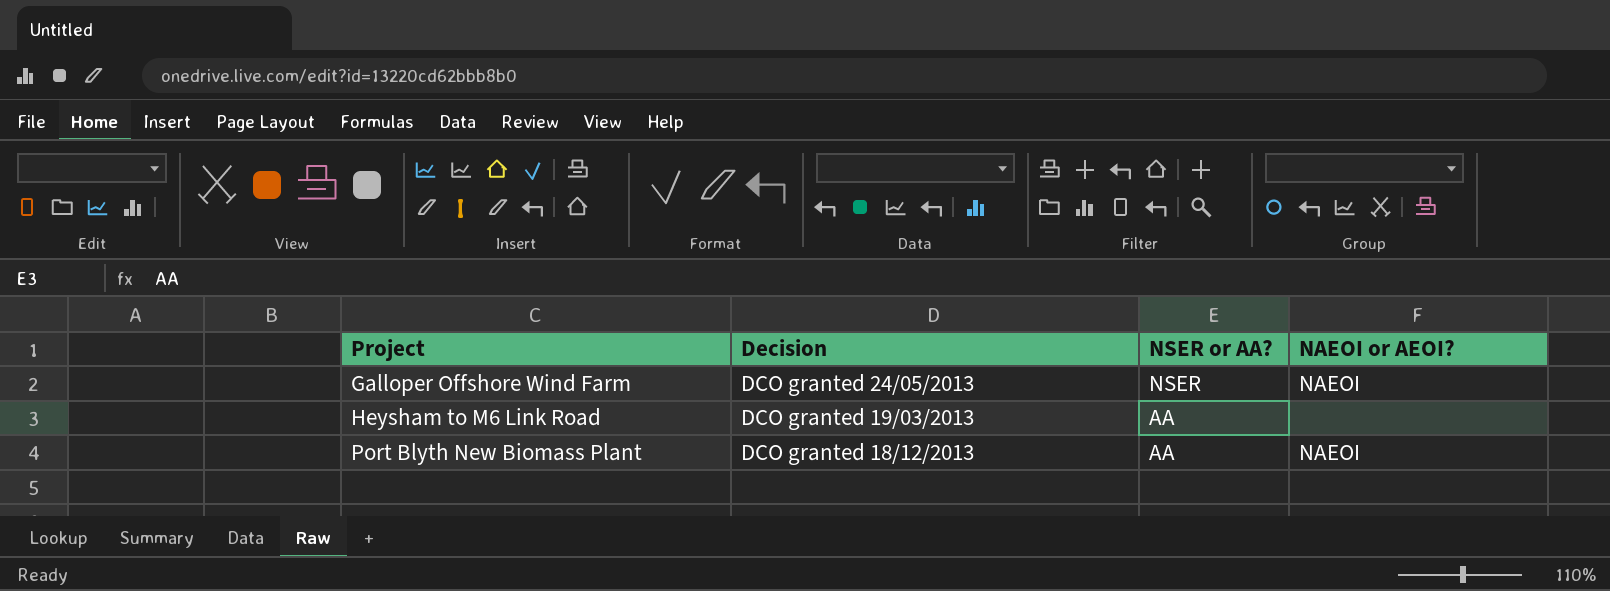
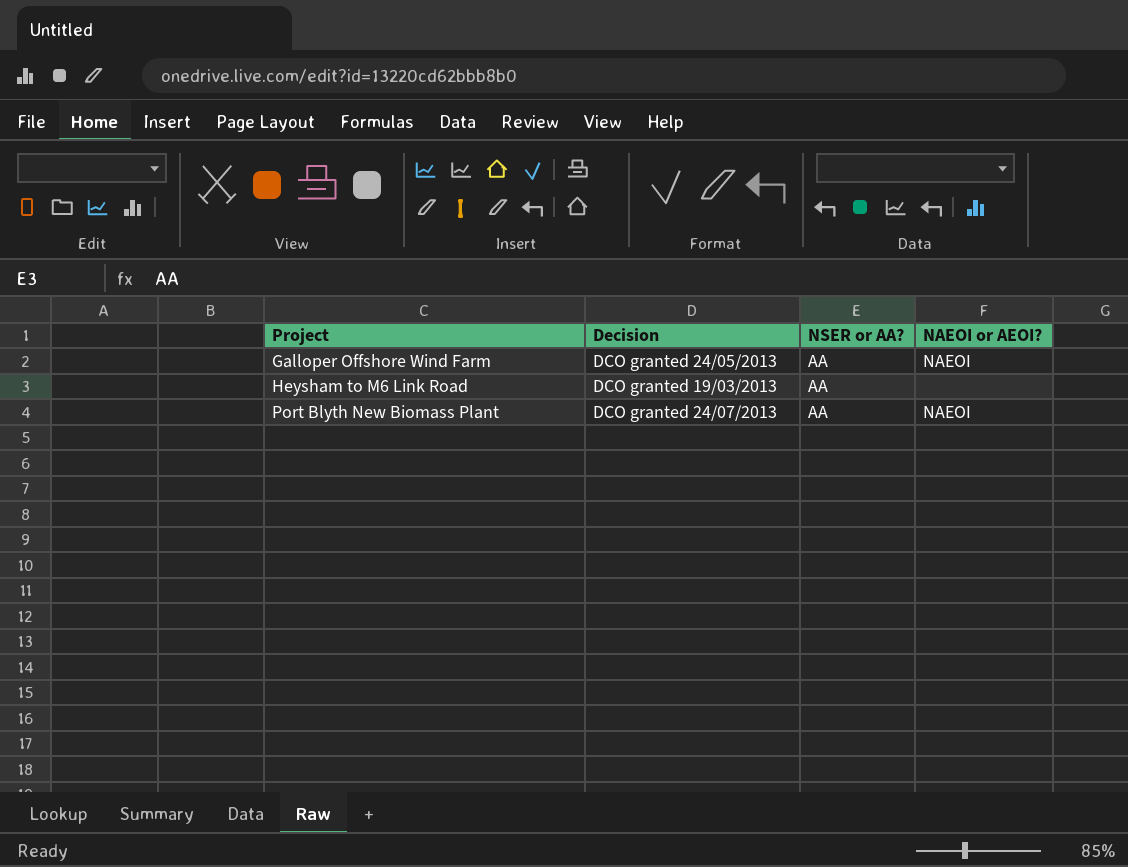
Galloper Offshore Wind Farm | NSER or AA?: NSER -> AA
Port Blyth New Biomass Plant | Decision: DCO granted 18/12/2013 -> DCO granted 24/07/2013

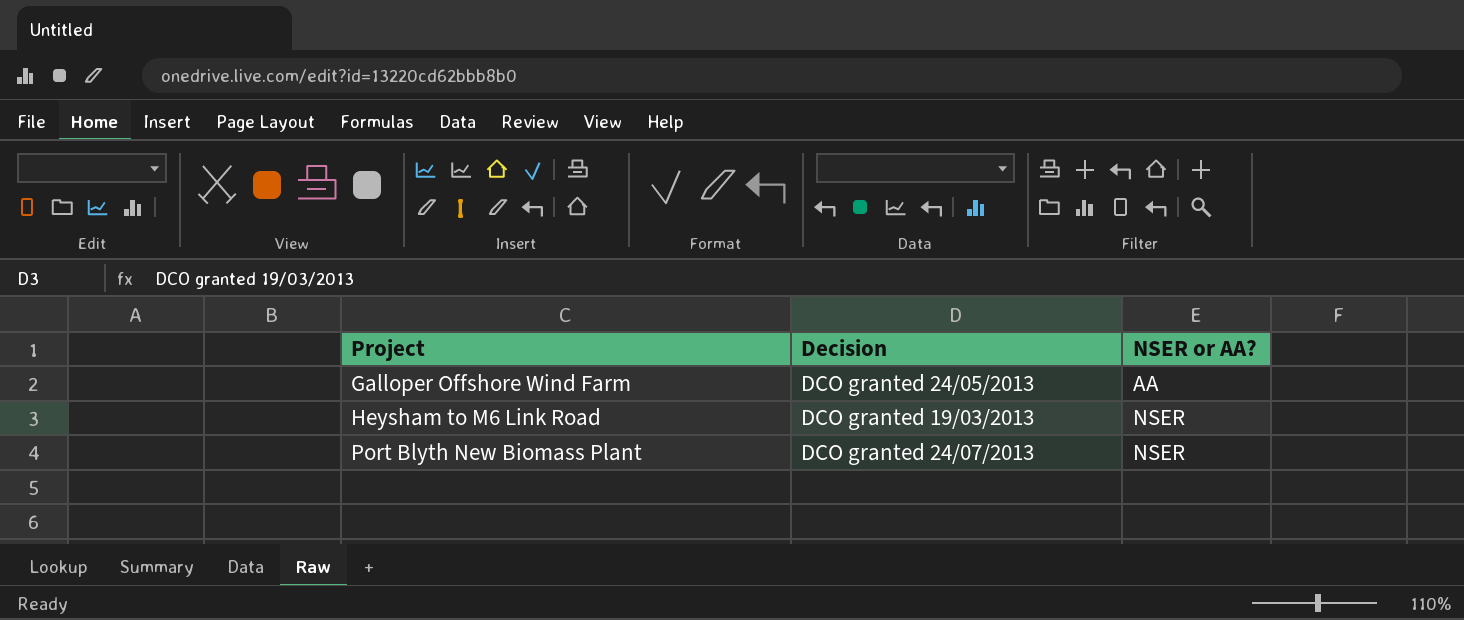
column NAEOI or AEOI? | position: 4 -> none
Heysham to M6 Link Road | NSER or AA?: AA -> NSER
Port Blyth New Biomass Plant | NSER or AA?: AA -> NSER

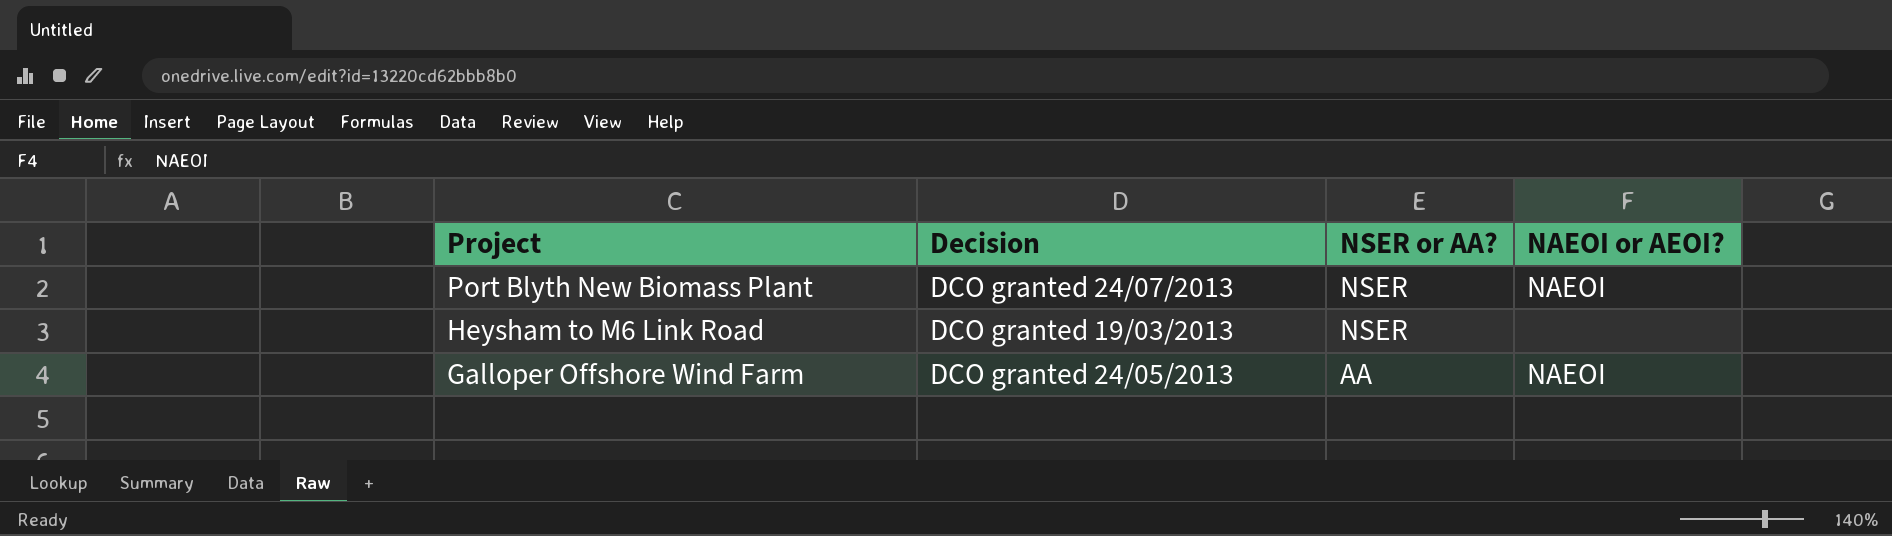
row order: Project ascending -> Project descending
column NAEOI or AEOI? | position: none -> 4

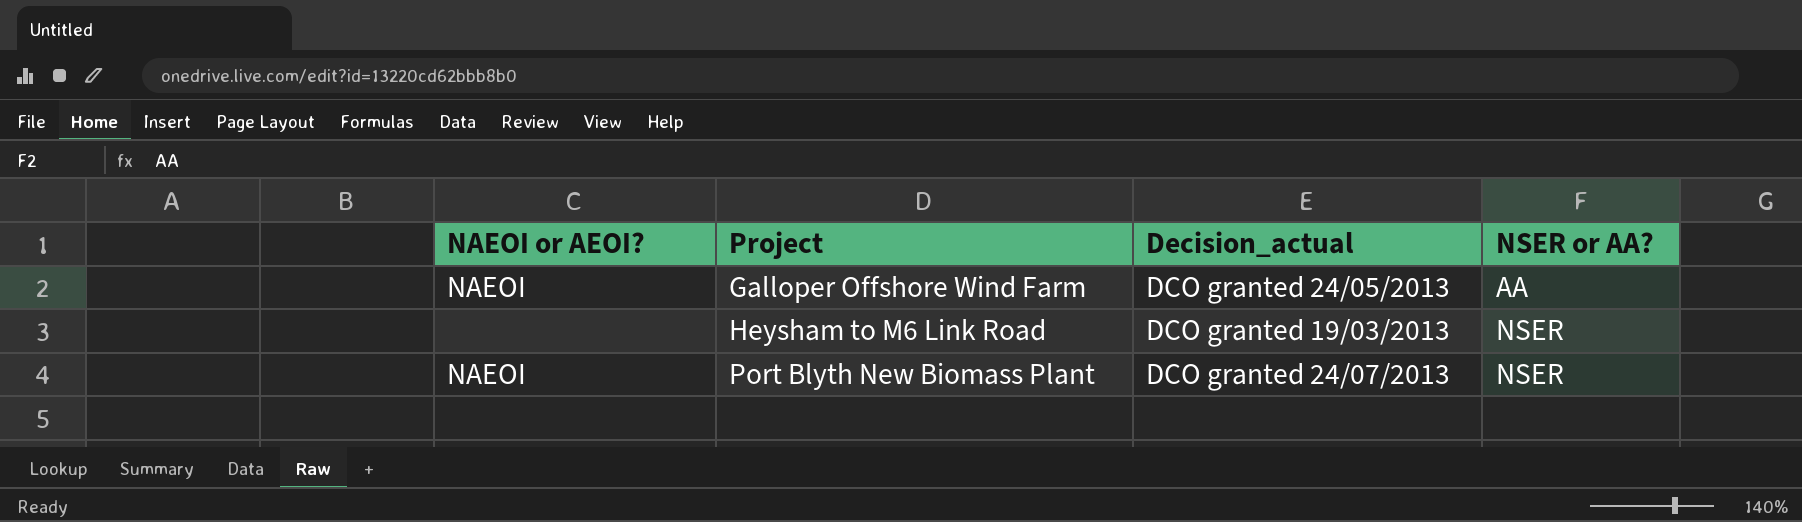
row order: Project descending -> Project ascending
column NAEOI or AEOI? | position: 4 -> 1
column name: Decision -> Decision_actual

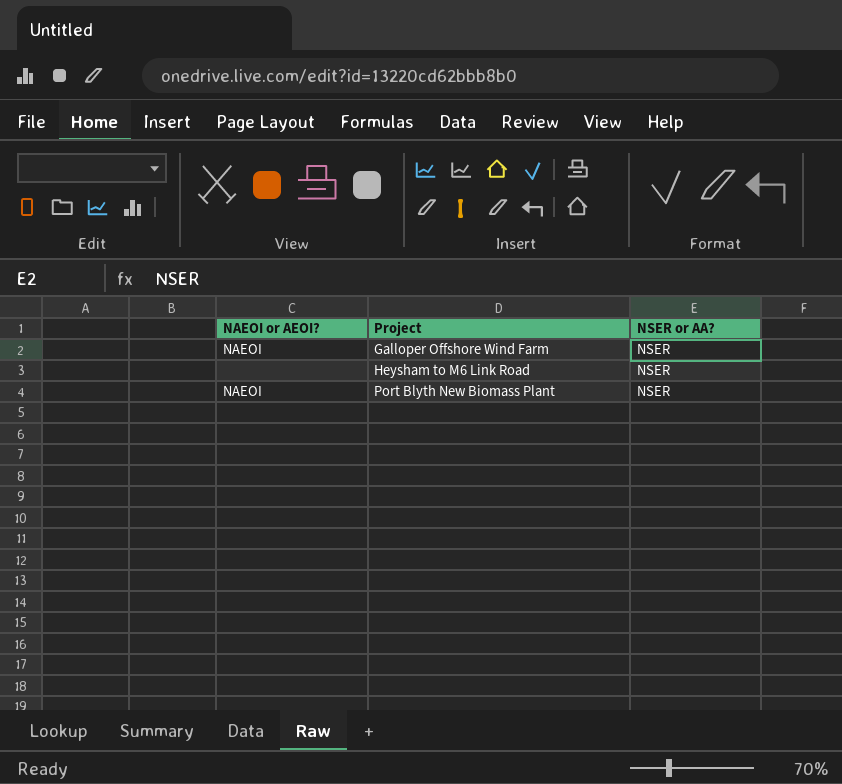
column Decision_actual | position: 3 -> none
Galloper Offshore Wind Farm | NSER or AA?: AA -> NSER

